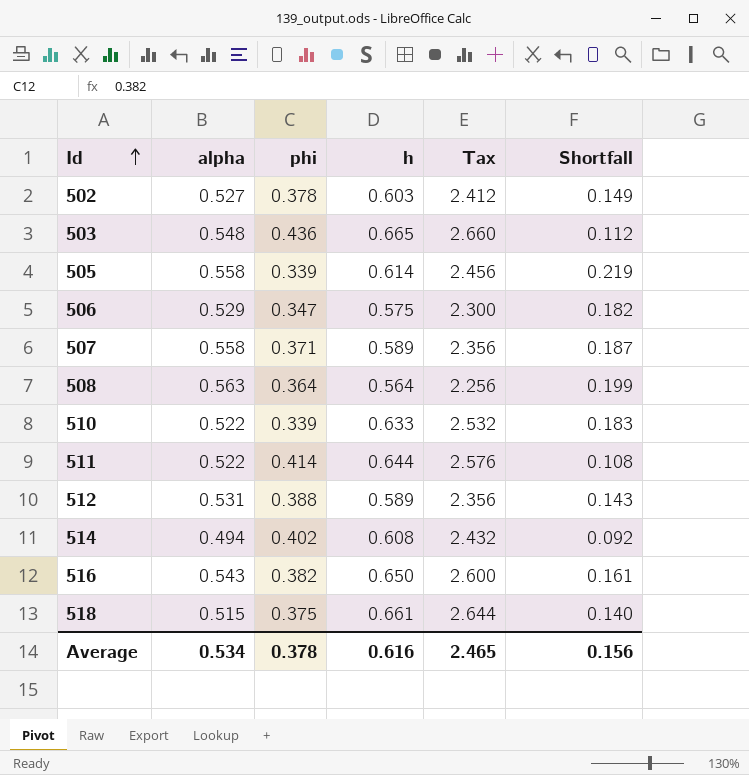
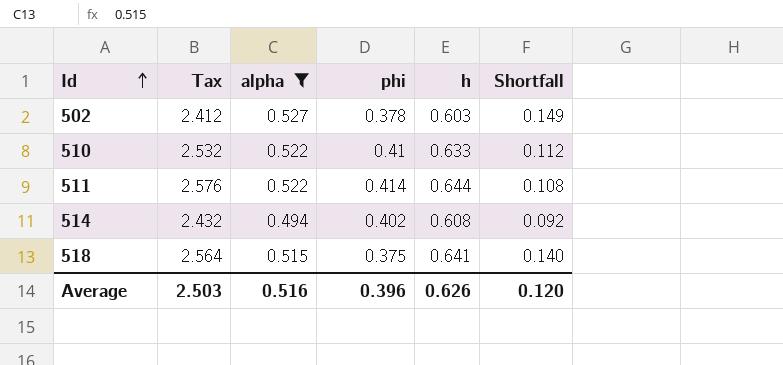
filter: none -> alpha <= 0.527
column Tax | position: 5 -> 2
510 | phi: 0.339 -> 0.41
510 | Shortfall: 0.183 -> 0.112
518 | Tax: 2.644 -> 2.564
518 | h: 0.661 -> 0.641
Average | Tax: 2.465 -> 2.503
Average | alpha: 0.534 -> 0.516
Average | phi: 0.378 -> 0.396
Average | h: 0.616 -> 0.626
Average | Shortfall: 0.156 -> 0.120

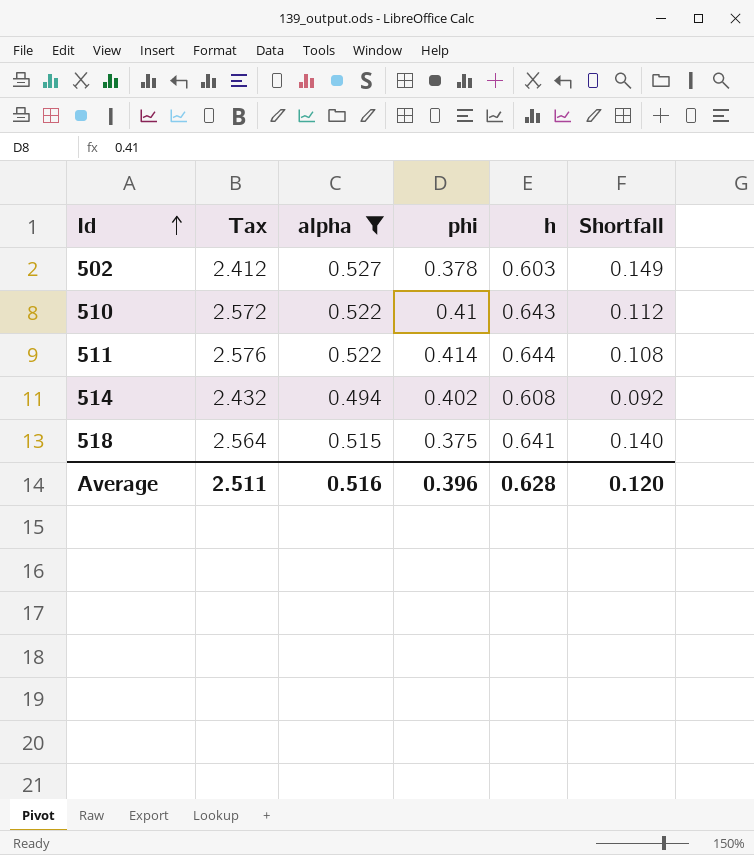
510 | Tax: 2.532 -> 2.572
510 | h: 0.633 -> 0.643
Average | Tax: 2.503 -> 2.511
Average | h: 0.626 -> 0.628

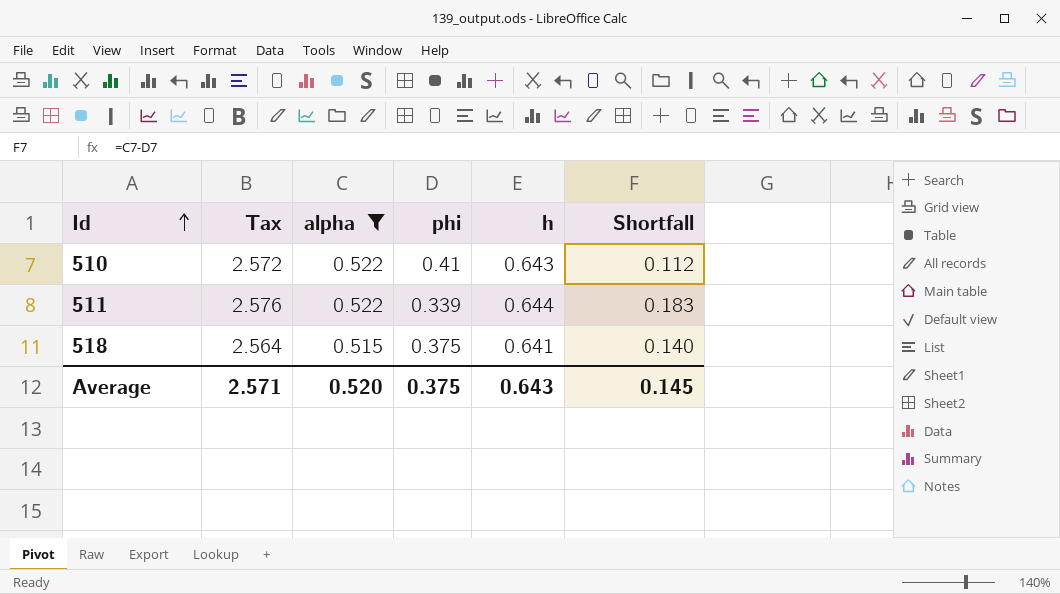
row 502: 2.412 | 0.527 | 0.378 | 0.603 | 0.149 -> none
row 514: 2.432 | 0.494 | 0.402 | 0.608 | 0.092 -> none
511 | phi: 0.414 -> 0.339
511 | Shortfall: 0.108 -> 0.183
Average | Tax: 2.511 -> 2.571
Average | alpha: 0.516 -> 0.520
Average | phi: 0.396 -> 0.375
Average | h: 0.628 -> 0.643
Average | Shortfall: 0.120 -> 0.145

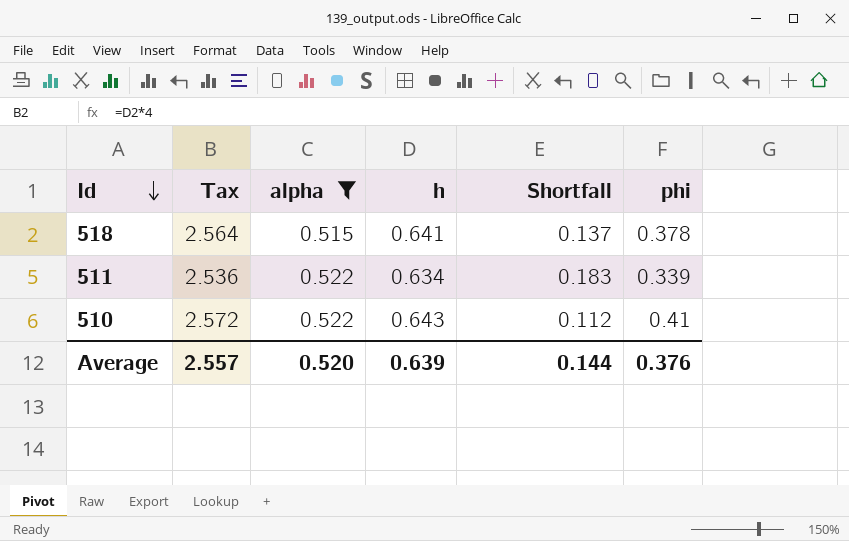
row order: Id ascending -> Id descending
column phi | position: 4 -> 6
518 | Shortfall: 0.140 -> 0.137
518 | phi: 0.375 -> 0.378
511 | Tax: 2.576 -> 2.536
511 | h: 0.644 -> 0.634
Average | Tax: 2.571 -> 2.557
Average | h: 0.643 -> 0.639
Average | Shortfall: 0.145 -> 0.144
Average | phi: 0.375 -> 0.376

